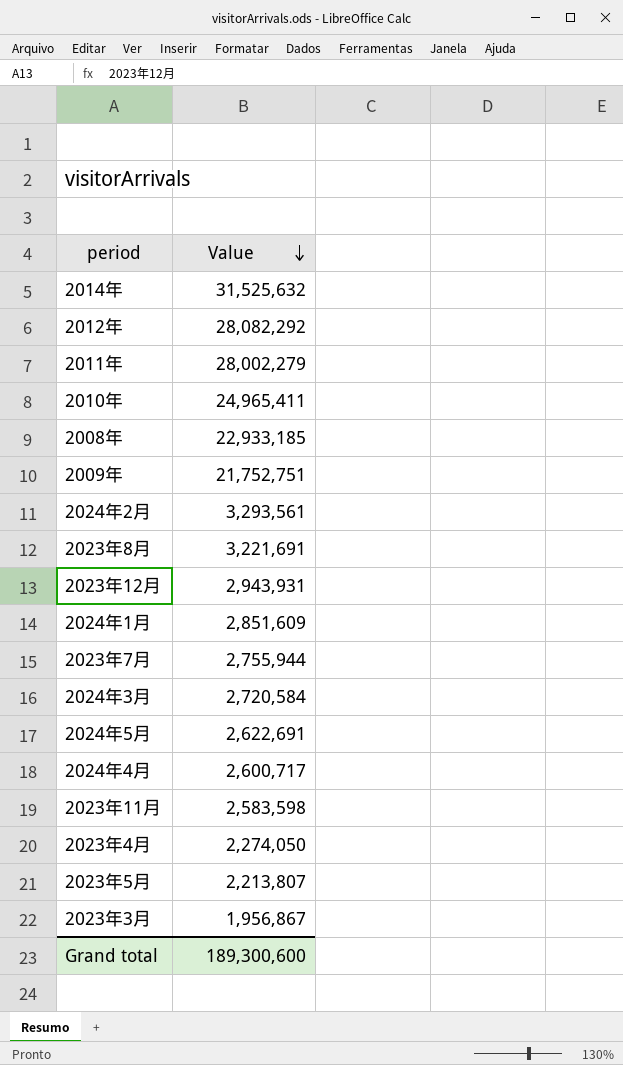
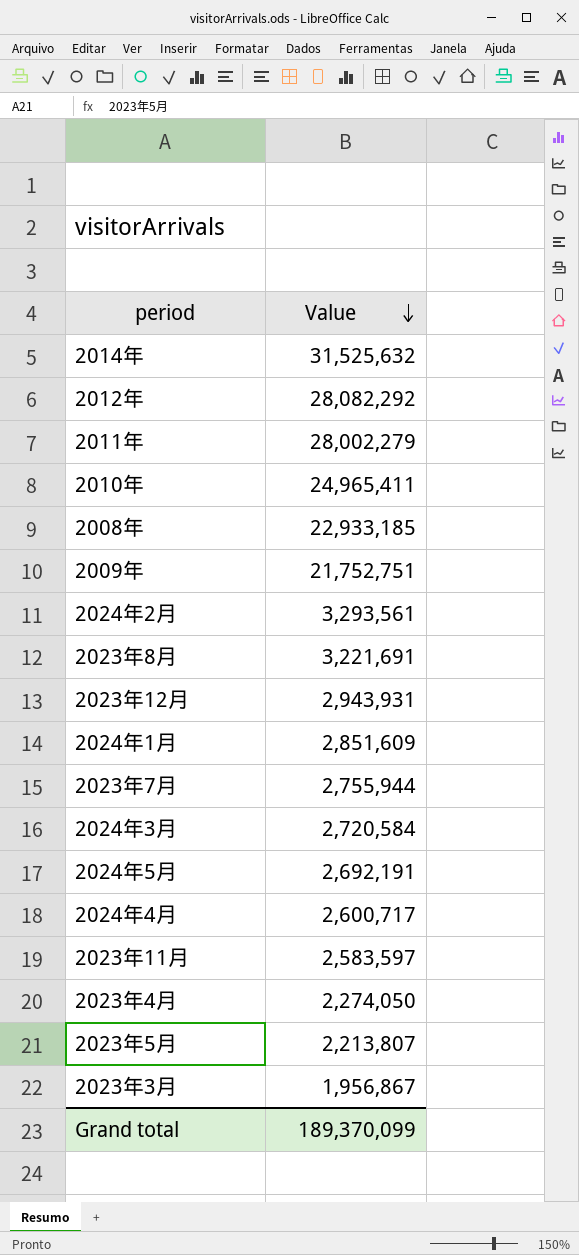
2024年5月 | Value: 2,622,691 -> 2,692,191
2023年11月 | Value: 2,583,598 -> 2,583,597
Grand total | Value: 189,300,600 -> 189,370,099

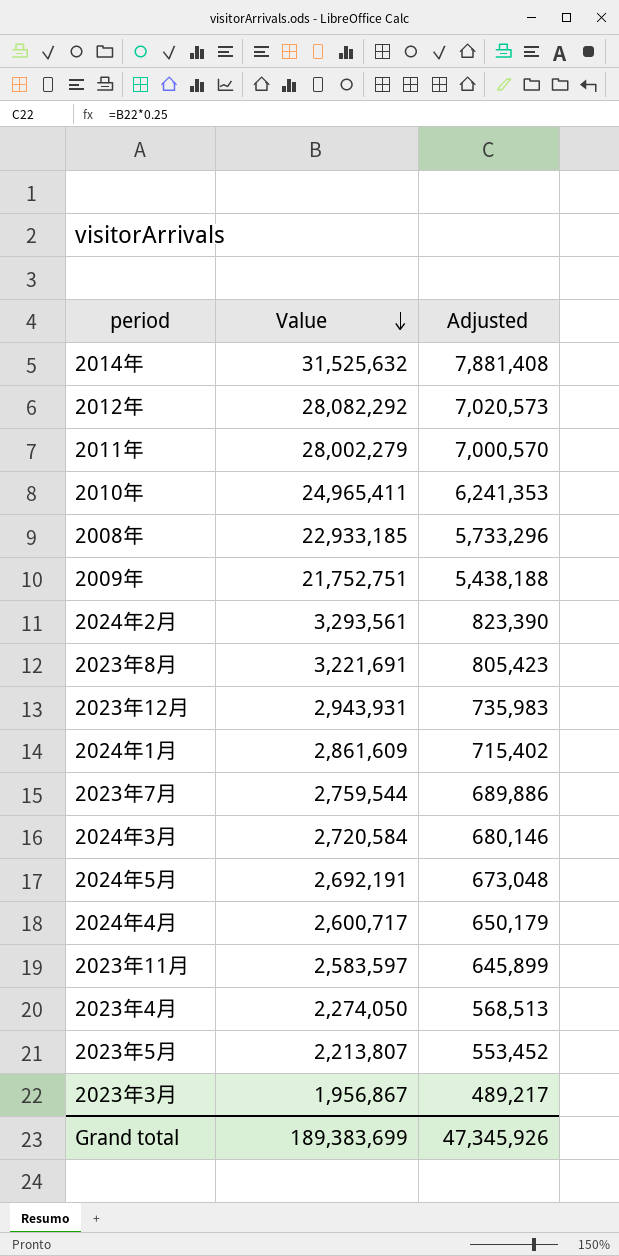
column Adjusted | formula: none -> [Value] * 0.25
2024年1月 | Value: 2,851,609 -> 2,861,609
2023年7月 | Value: 2,755,944 -> 2,759,544
Grand total | Value: 189,370,099 -> 189,383,699

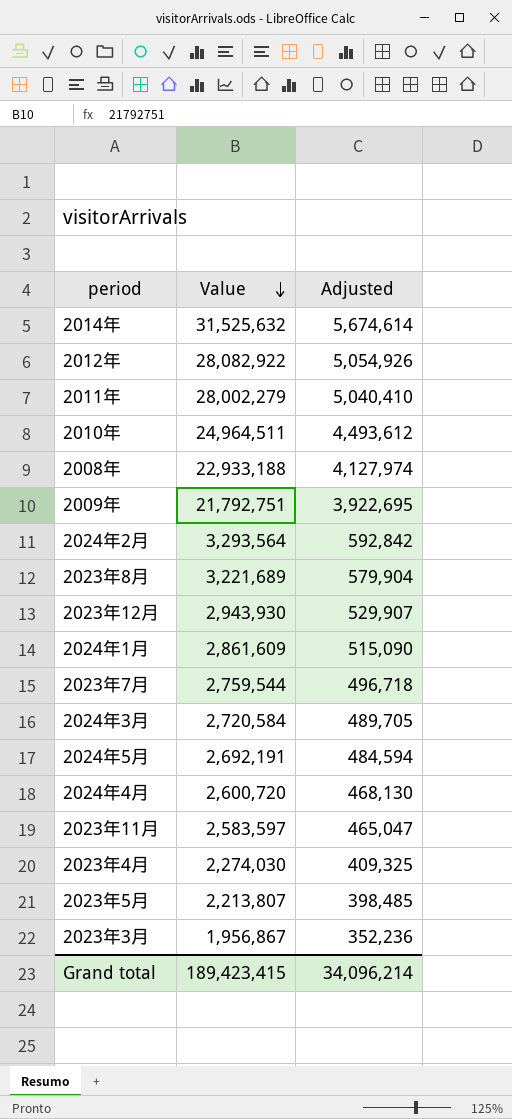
column Adjusted | formula: [Value] * 0.25 -> [Value] * 0.18
2012年 | Value: 28,082,292 -> 28,082,922
2010年 | Value: 24,965,411 -> 24,964,511
2008年 | Value: 22,933,185 -> 22,933,188
2009年 | Value: 21,752,751 -> 21,792,751
2024年2月 | Value: 3,293,561 -> 3,293,564
2023年8月 | Value: 3,221,691 -> 3,221,689
2023年12月 | Value: 2,943,931 -> 2,943,930
2024年4月 | Value: 2,600,717 -> 2,600,720
2023年4月 | Value: 2,274,050 -> 2,274,030
Grand total | Value: 189,383,699 -> 189,423,415
Grand total | Adjusted: 47,345,926 -> 34,096,214

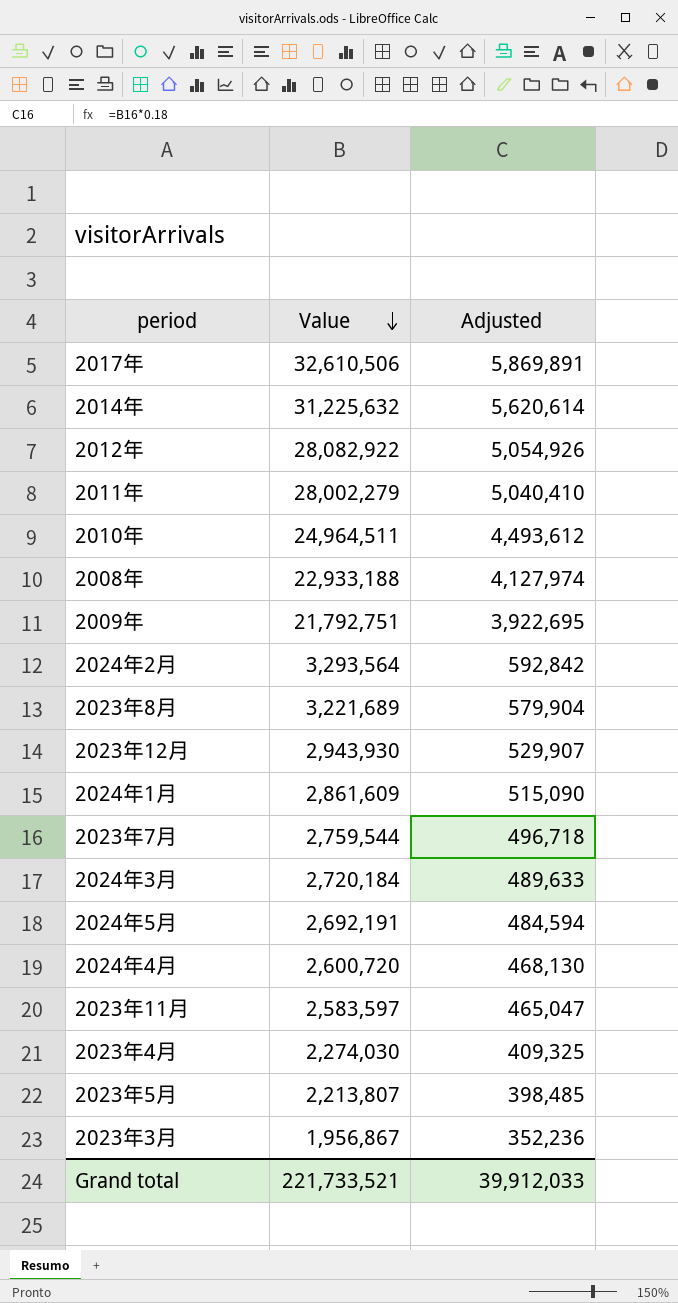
row 2017年: none -> 32,610,506 | 5,869,891
2014年 | Value: 31,525,632 -> 31,225,632
2014年 | Adjusted: 5,674,614 -> 5,620,614
2024年3月 | Value: 2,720,584 -> 2,720,184
2024年3月 | Adjusted: 489,705 -> 489,633
Grand total | Value: 189,423,415 -> 221,733,521
Grand total | Adjusted: 34,096,214 -> 39,912,033

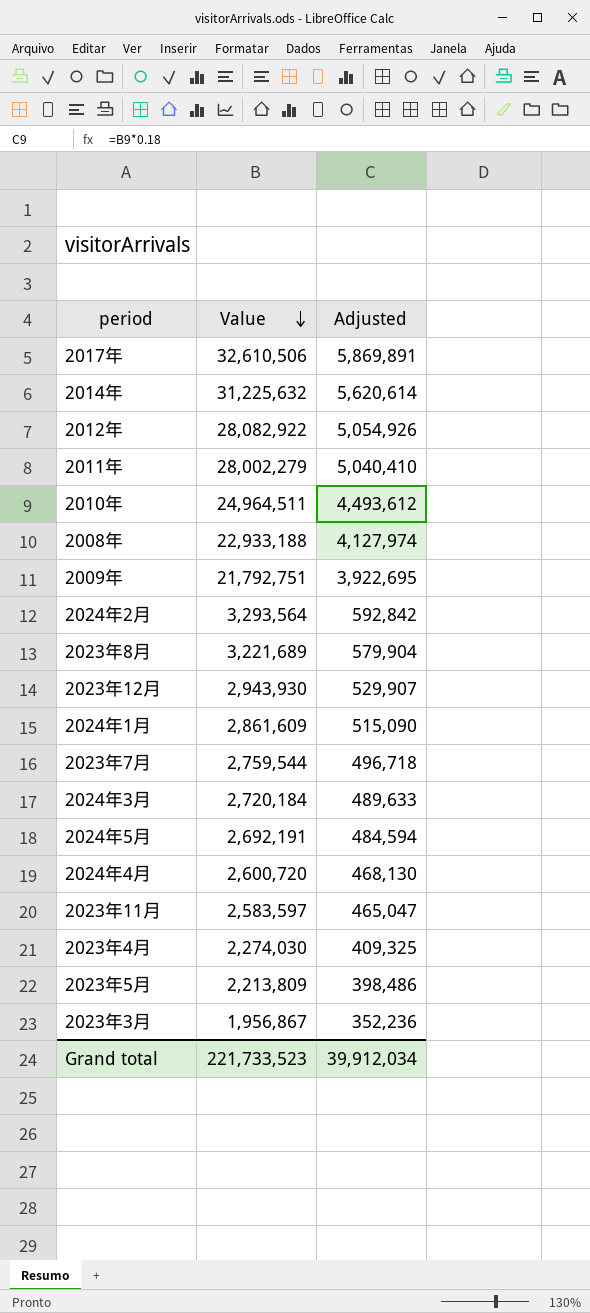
2023年5月 | Value: 2,213,807 -> 2,213,809
2023年5月 | Adjusted: 398,485 -> 398,486
Grand total | Value: 221,733,521 -> 221,733,523
Grand total | Adjusted: 39,912,033 -> 39,912,034

